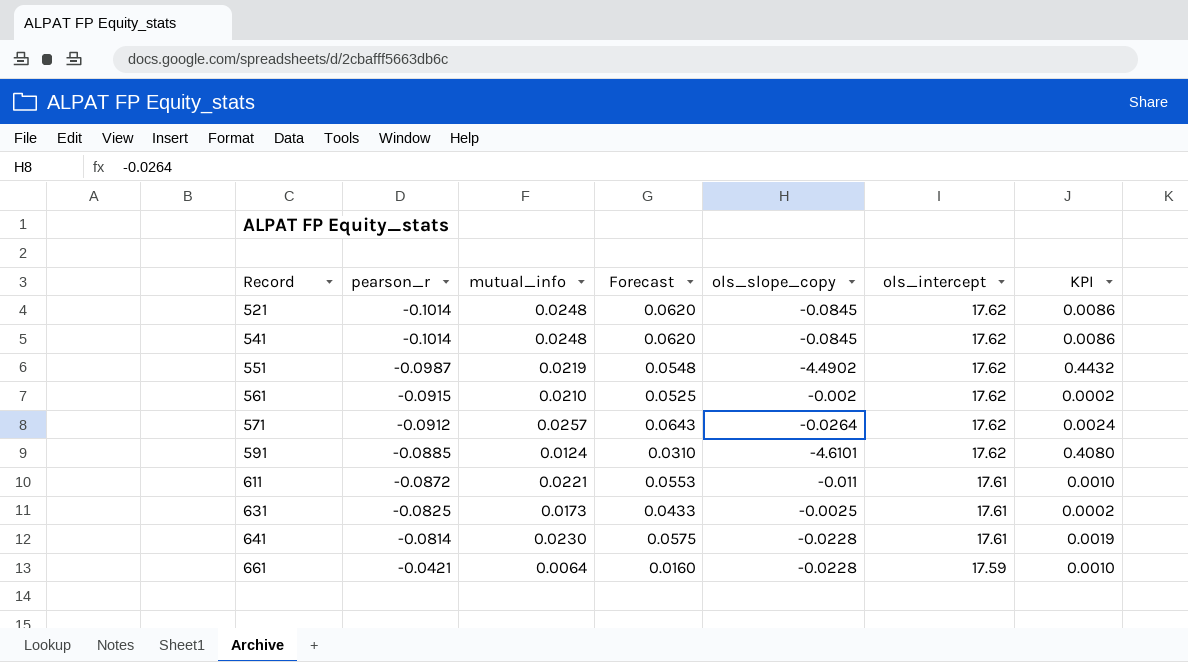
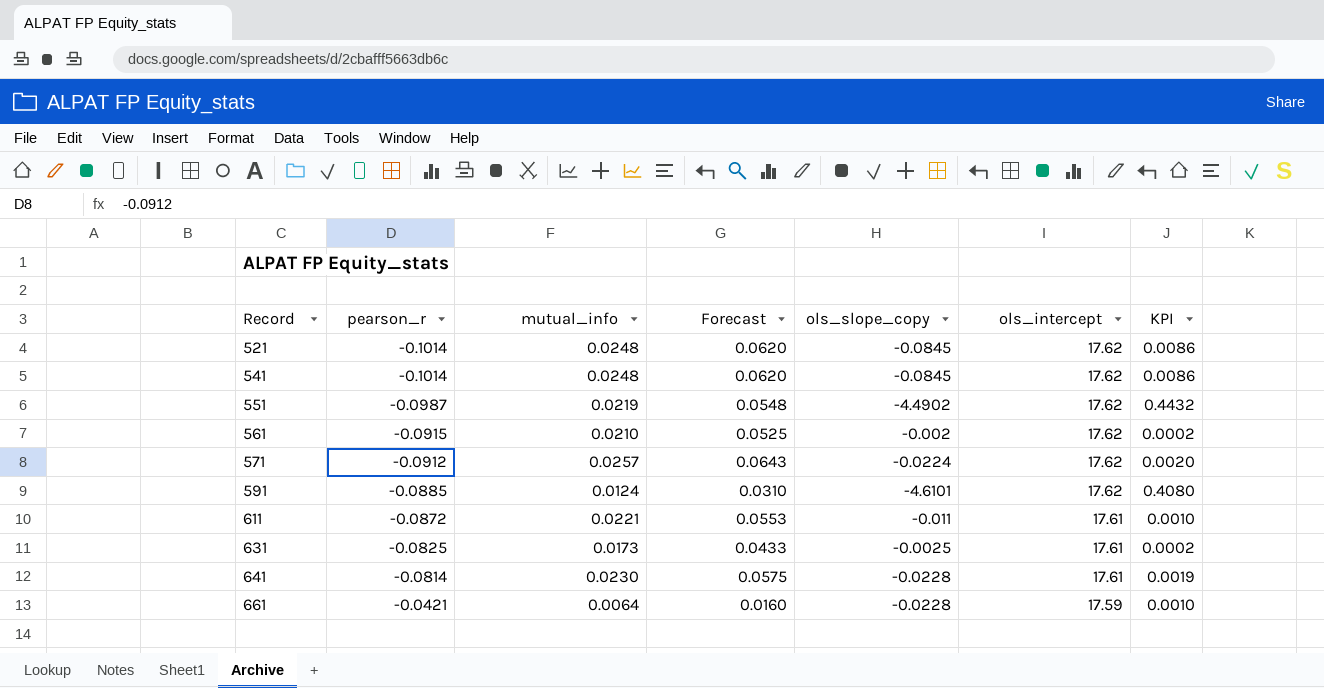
571 | ols_slope_copy: -0.0264 -> -0.0224
571 | KPI: 0.0024 -> 0.0020

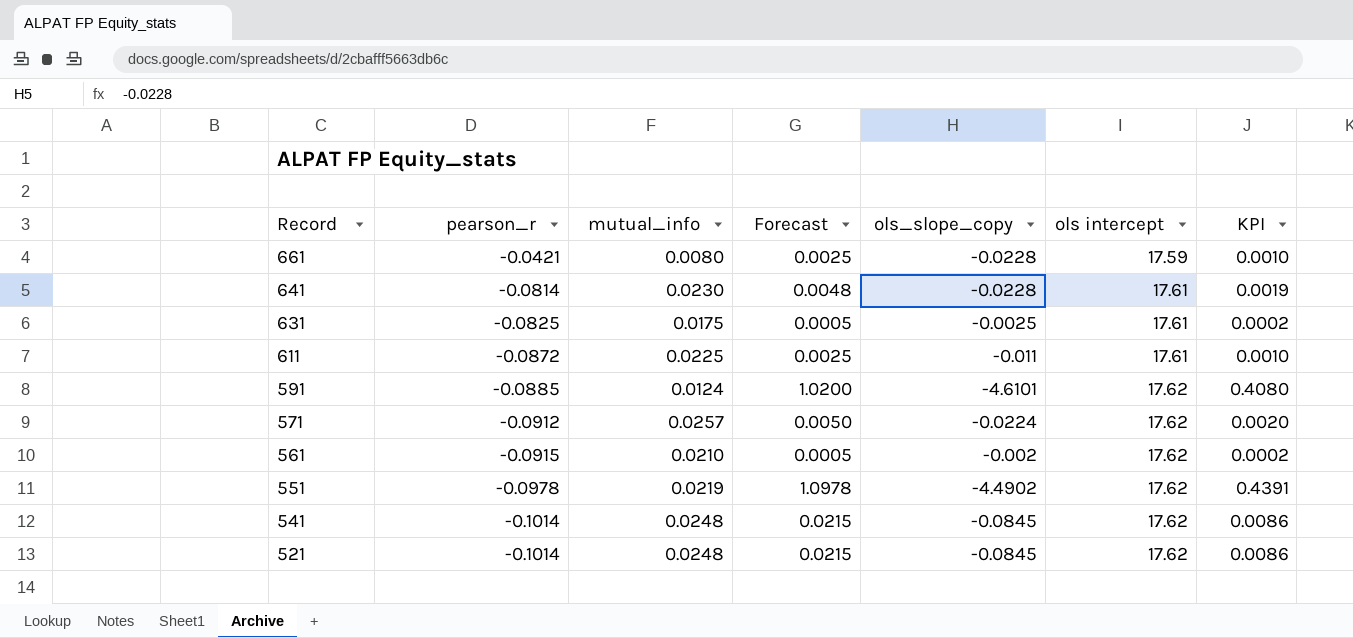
row order: Record ascending -> Record descending
column Forecast | formula: [mutual_info] * 2.5 -> [KPI] * 2.5
column name: ols_intercept -> ols intercept
661 | mutual_info: 0.0064 -> 0.0080
631 | mutual_info: 0.0173 -> 0.0175
611 | mutual_info: 0.0221 -> 0.0225
551 | pearson_r: -0.0987 -> -0.0978
551 | KPI: 0.4432 -> 0.4391

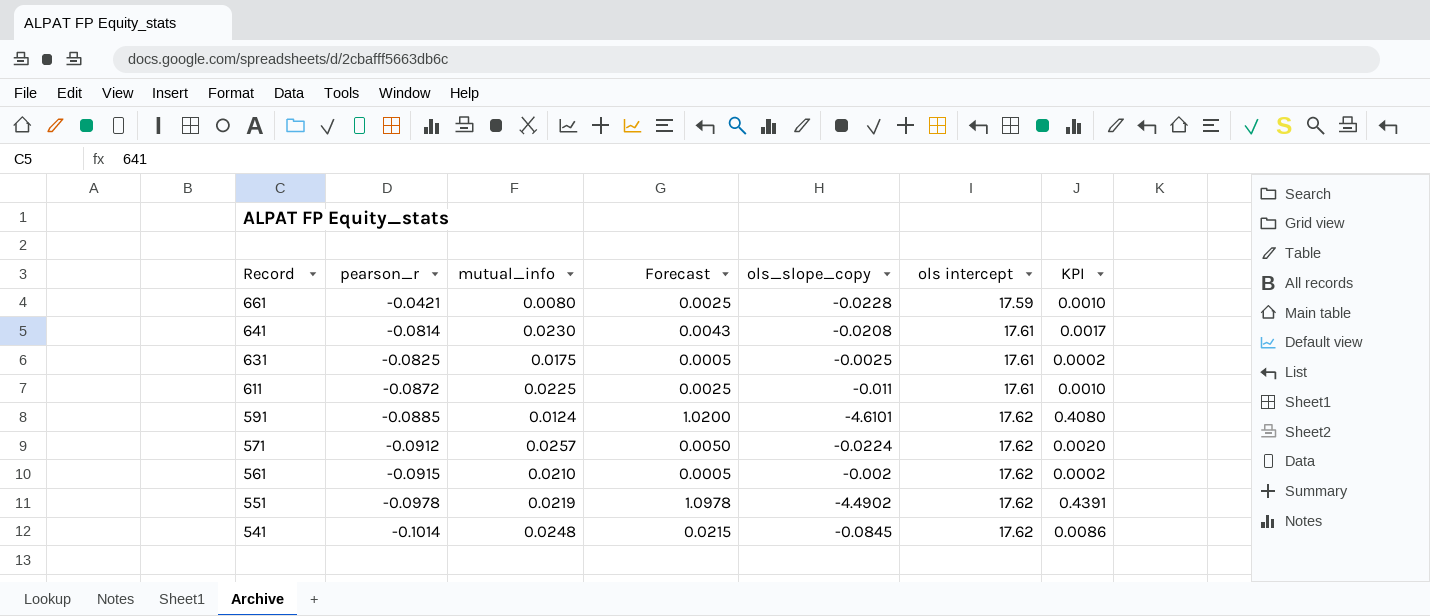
row 521: -0.1014 | 0.0248 | 0.0215 | -0.0845 | 17.62 | 0.0086 -> none
641 | Forecast: 0.0048 -> 0.0043
641 | ols_slope_copy: -0.0228 -> -0.0208
641 | KPI: 0.0019 -> 0.0017

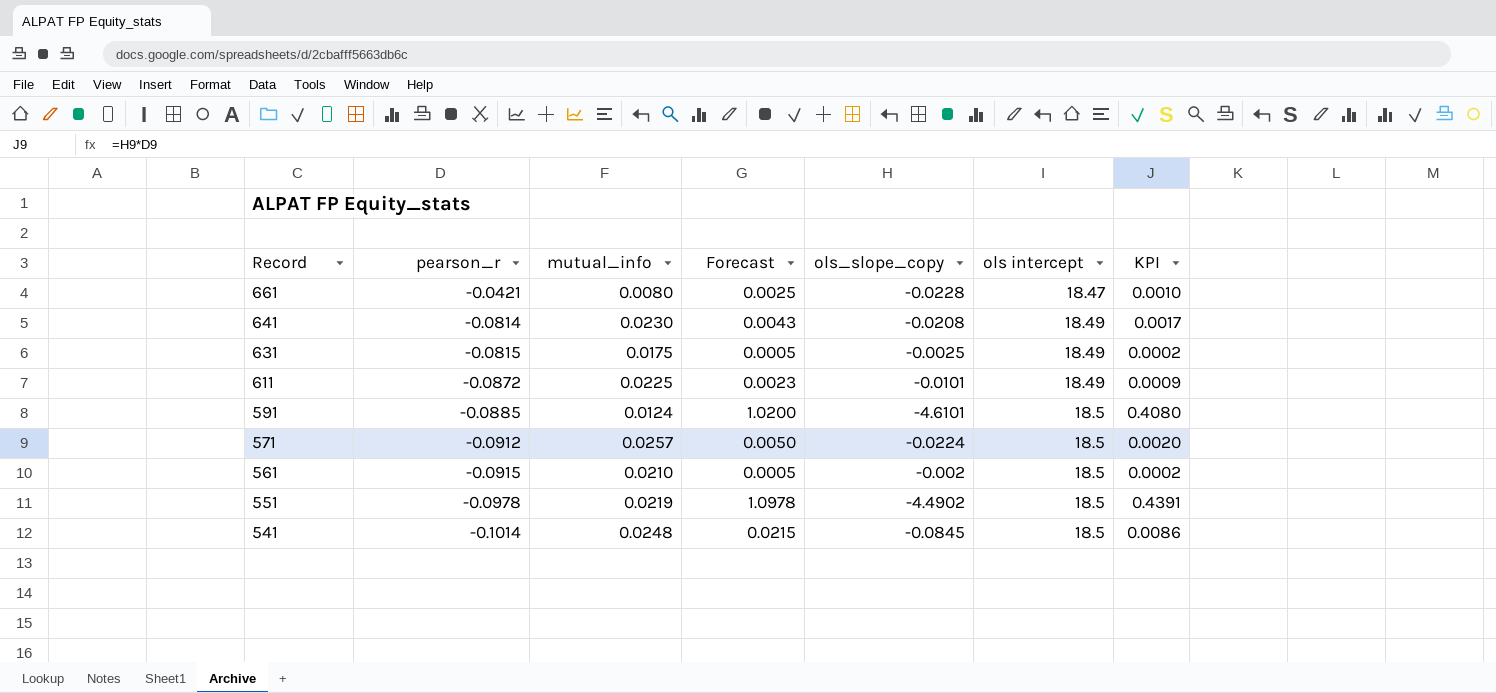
661 | ols intercept: 17.59 -> 18.47
641 | ols intercept: 17.61 -> 18.49
631 | pearson_r: -0.0825 -> -0.0815
631 | ols intercept: 17.61 -> 18.49
611 | Forecast: 0.0025 -> 0.0023
611 | ols_slope_copy: -0.011 -> -0.0101
611 | ols intercept: 17.61 -> 18.49
611 | KPI: 0.0010 -> 0.0009
591 | ols intercept: 17.62 -> 18.5
571 | ols intercept: 17.62 -> 18.5
561 | ols intercept: 17.62 -> 18.5
551 | ols intercept: 17.62 -> 18.5
541 | ols intercept: 17.62 -> 18.5

